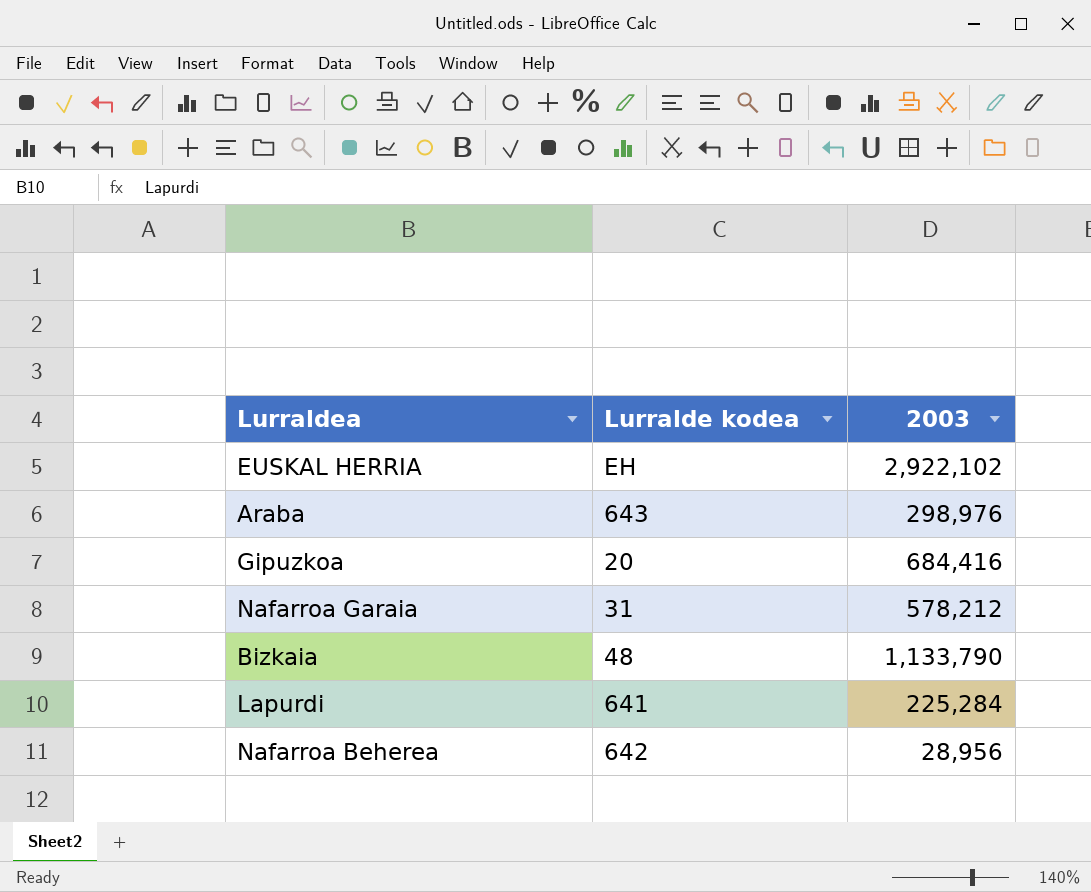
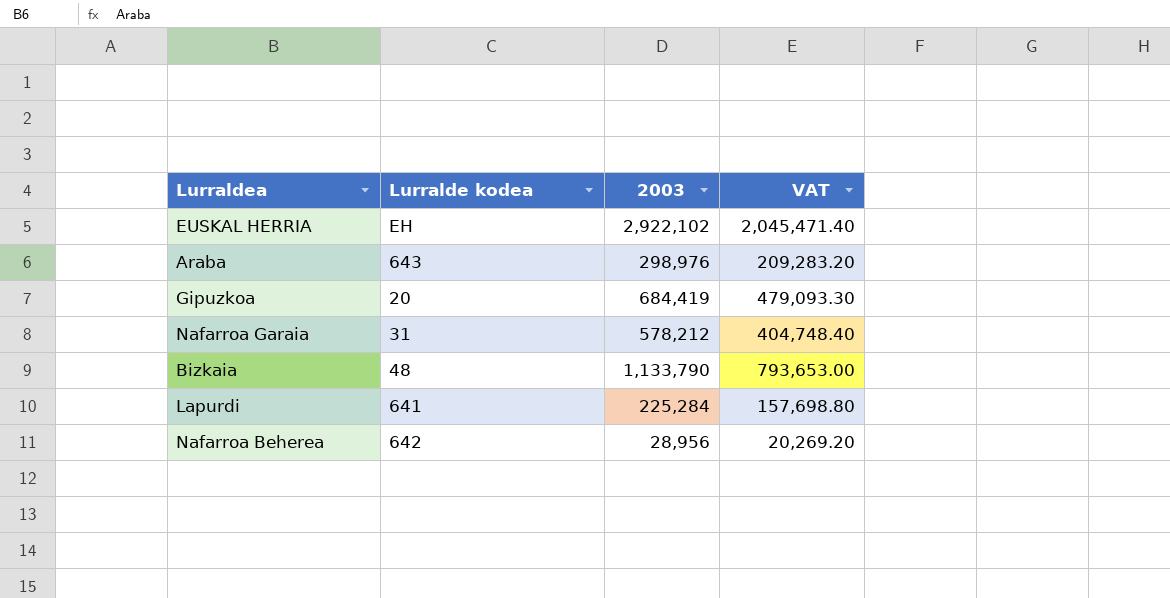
column VAT | formula: none -> [2003] * 0.7
Gipuzkoa | 2003: 684,416 -> 684,419

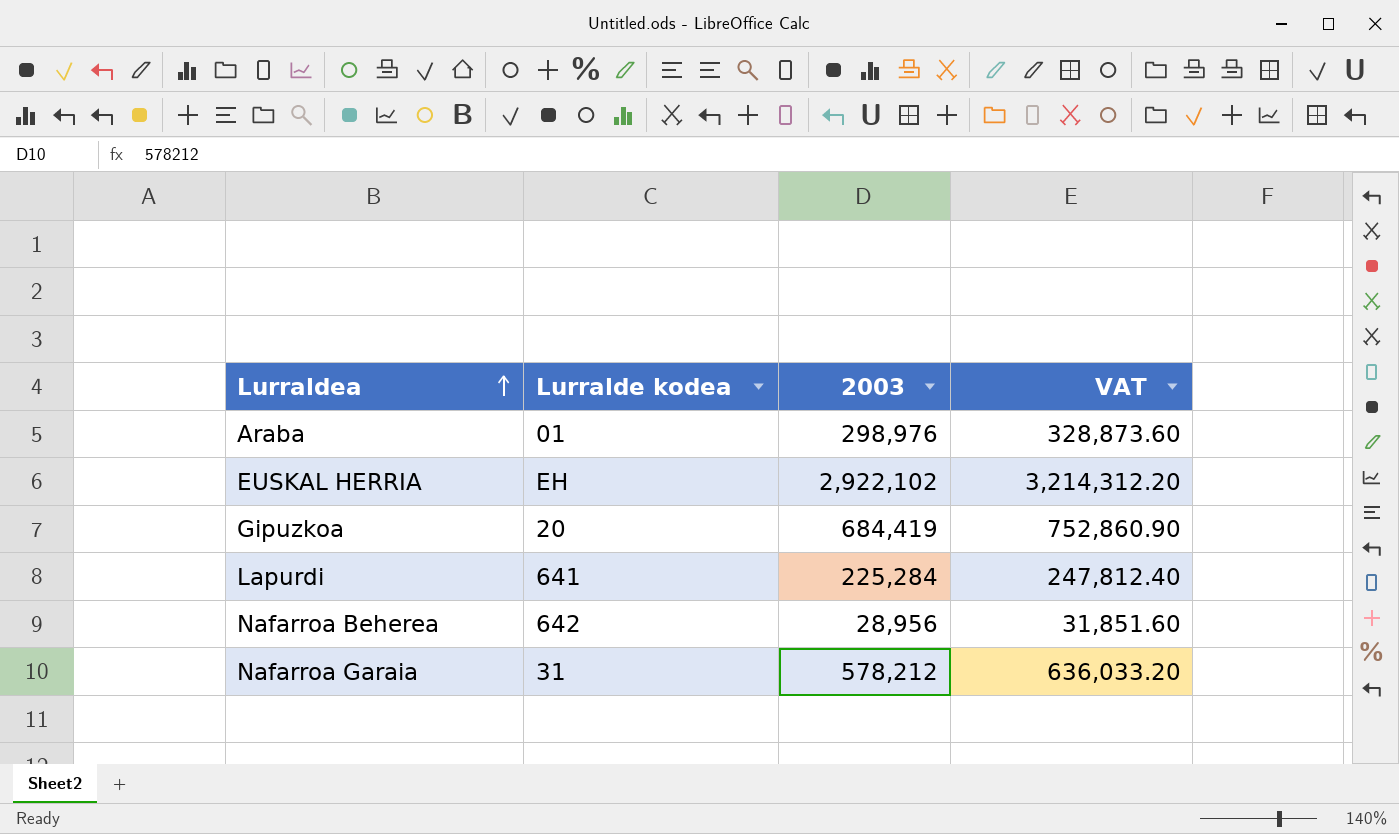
row order: none -> Lurraldea ascending
column VAT | formula: [2003] * 0.7 -> [2003] * 1.1
row Bizkaia: 48 | 1,133,790 | 793,653.00 -> none
Araba | Lurralde kodea: 643 -> 01

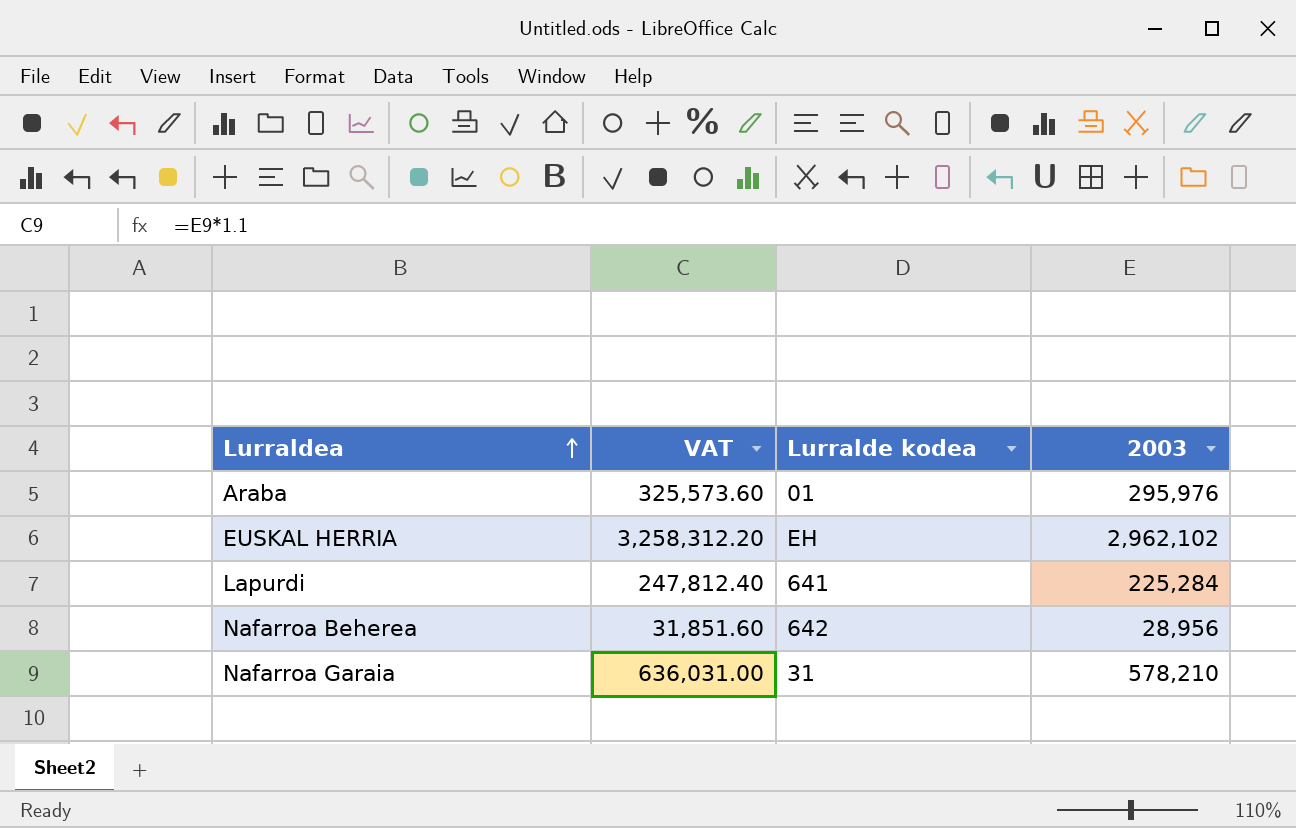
column VAT | position: 4 -> 2
row Gipuzkoa: 20 | 684,419 | 752,860.90 -> none
Araba | VAT: 328,873.60 -> 325,573.60
Araba | 2003: 298,976 -> 295,976
EUSKAL HERRIA | VAT: 3,214,312.20 -> 3,258,312.20
EUSKAL HERRIA | 2003: 2,922,102 -> 2,962,102
Nafarroa Garaia | VAT: 636,033.20 -> 636,031.00
Nafarroa Garaia | 2003: 578,212 -> 578,210

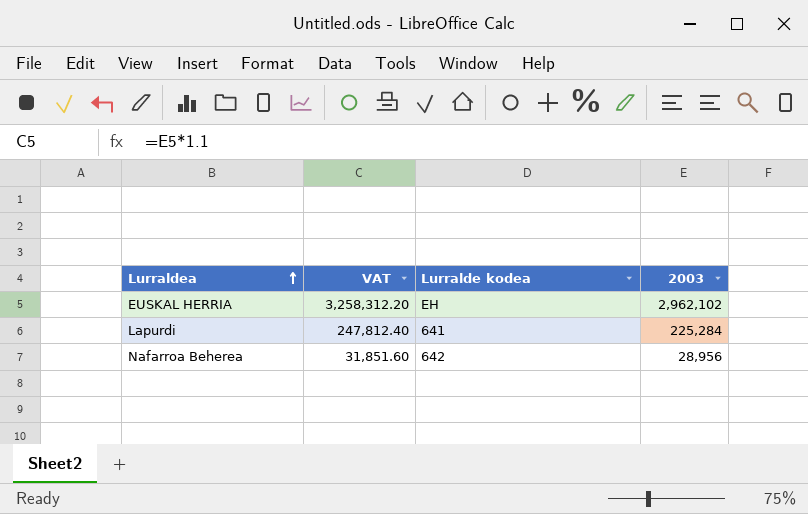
row Araba: 325,573.60 | 01 | 295,976 -> none
row Nafarroa Garaia: 636,031.00 | 31 | 578,210 -> none

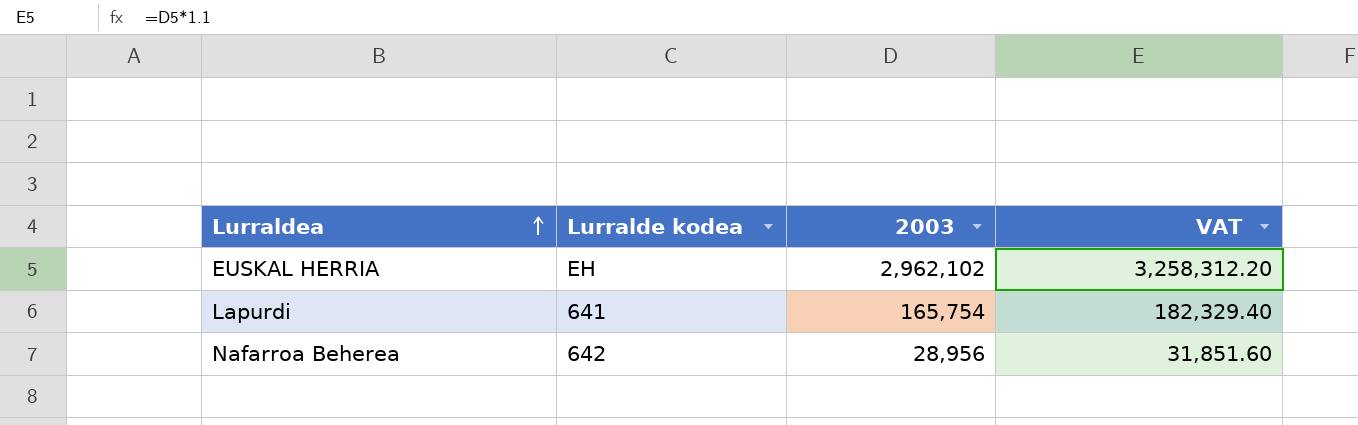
column VAT | position: 2 -> 4
Lapurdi | 2003: 225,284 -> 165,754
Lapurdi | VAT: 247,812.40 -> 182,329.40

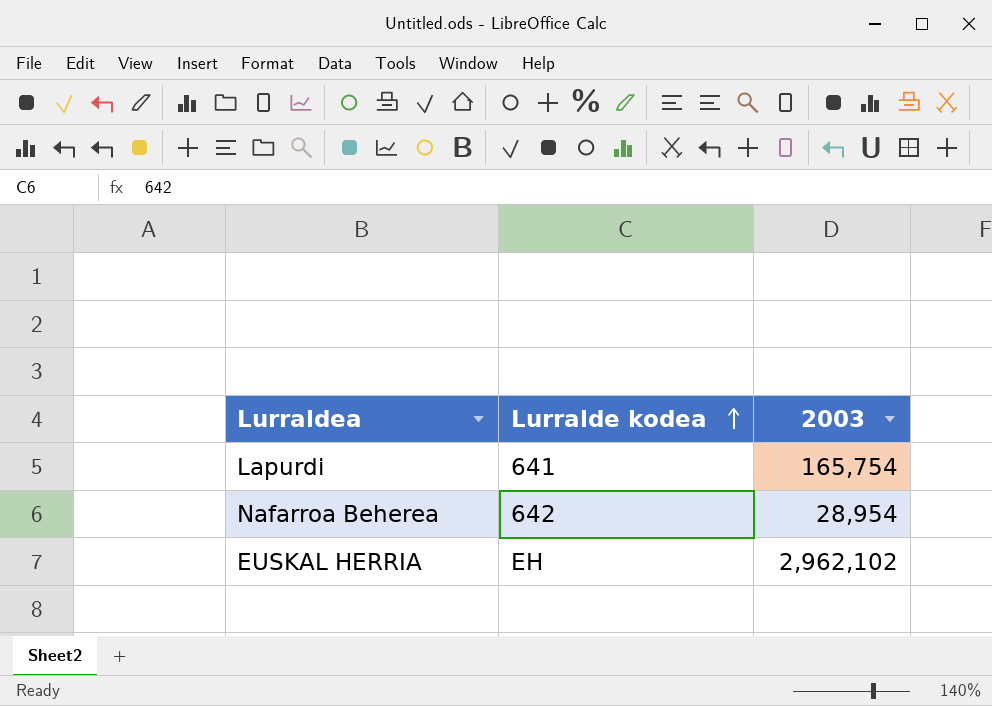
row order: Lurraldea ascending -> Lurralde kodea ascending
column VAT | formula: [2003] * 1.1 -> none
Nafarroa Beherea | 2003: 28,956 -> 28,954

